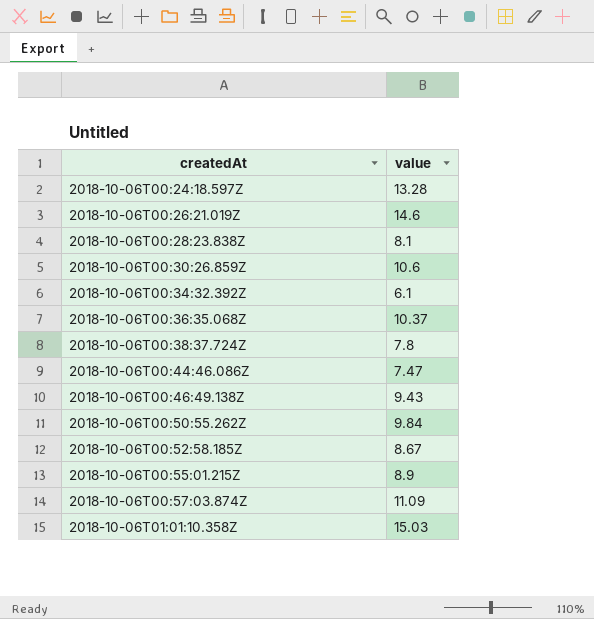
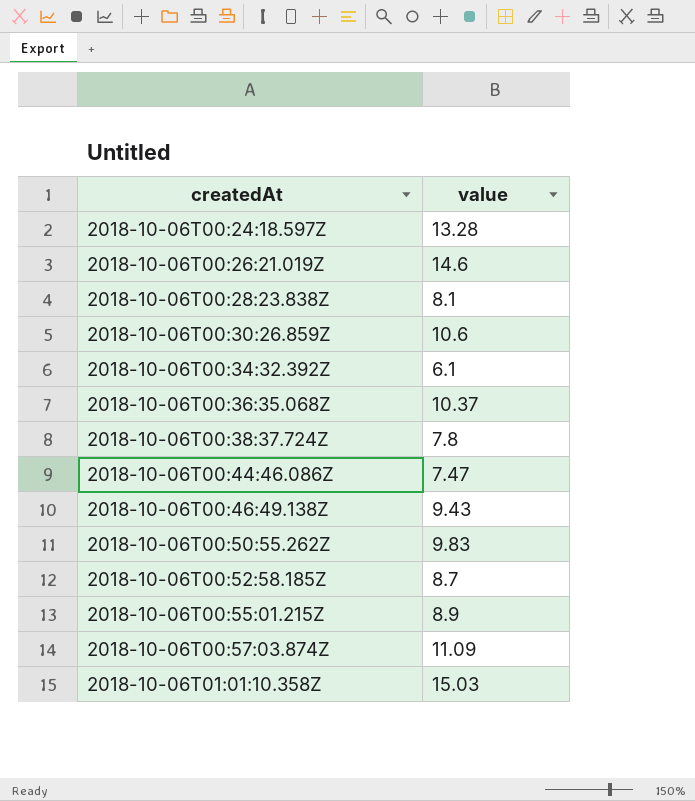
2018-10-06T00:50:55.262Z | value: 9.84 -> 9.83
2018-10-06T00:52:58.185Z | value: 8.67 -> 8.7

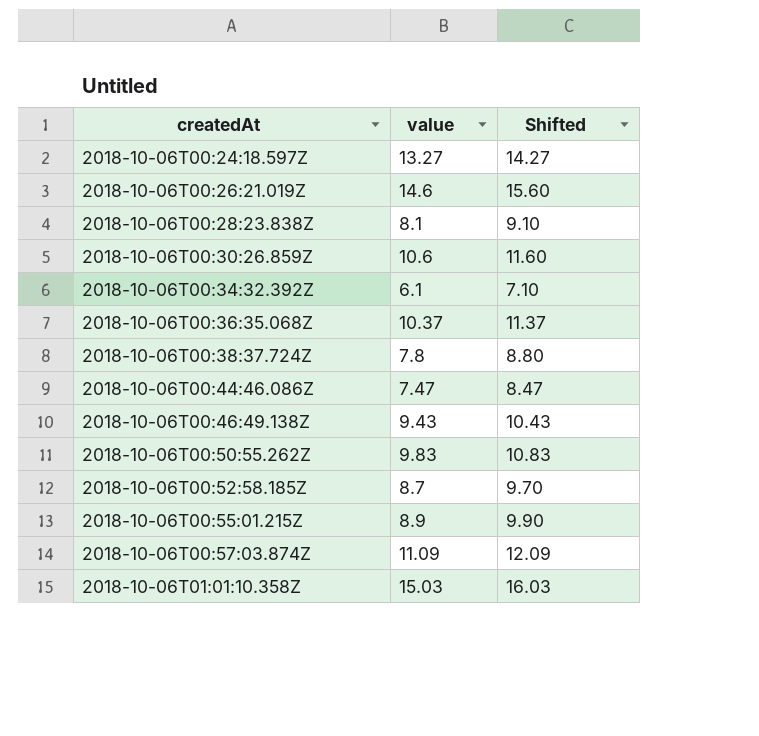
column Shifted | formula: none -> [value] + 1
2018-10-06T00:24:18.597Z | value: 13.28 -> 13.27

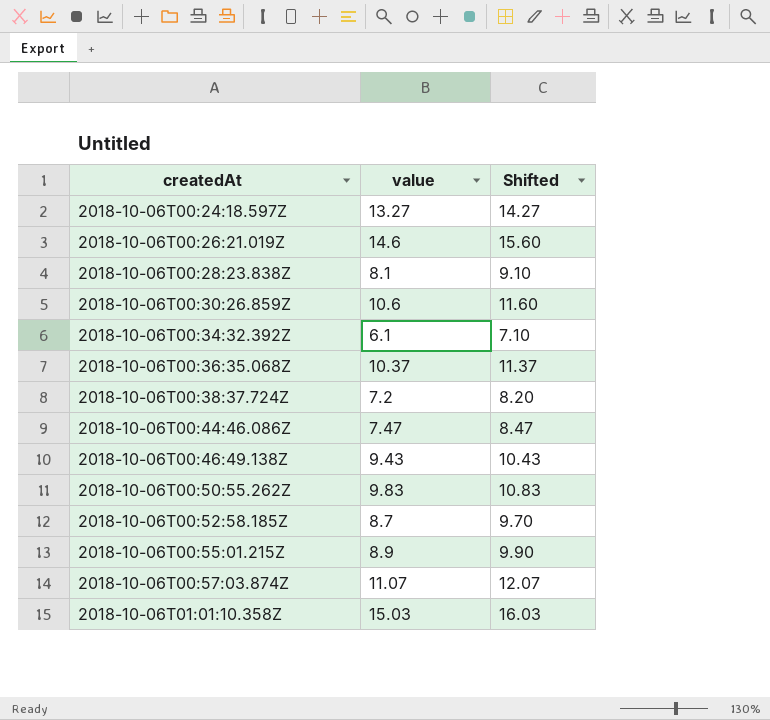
2018-10-06T00:38:37.724Z | value: 7.8 -> 7.2
2018-10-06T00:38:37.724Z | Shifted: 8.80 -> 8.20
2018-10-06T00:57:03.874Z | value: 11.09 -> 11.07
2018-10-06T00:57:03.874Z | Shifted: 12.09 -> 12.07

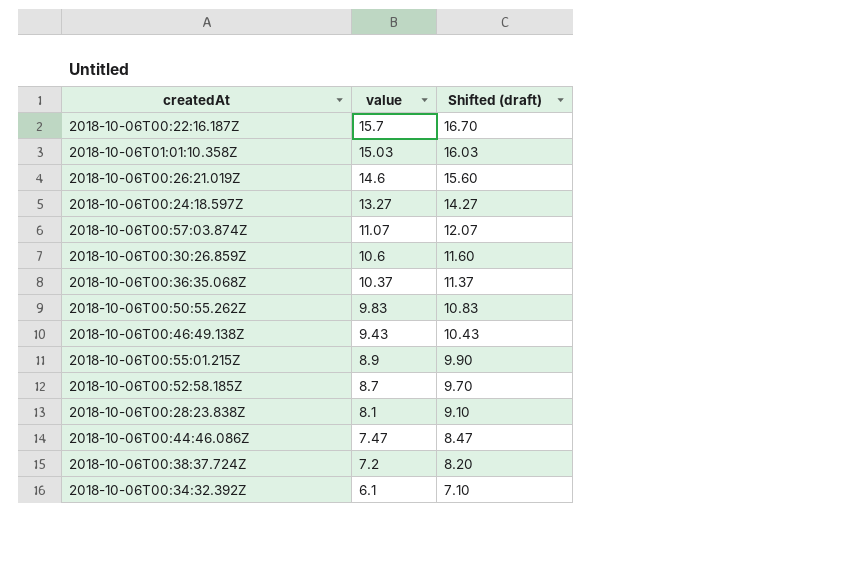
row order: createdAt ascending -> value descending
column name: Shifted -> Shifted (draft)
row 2018-10-06T00:22:16.187Z: none -> 15.7 | 16.70

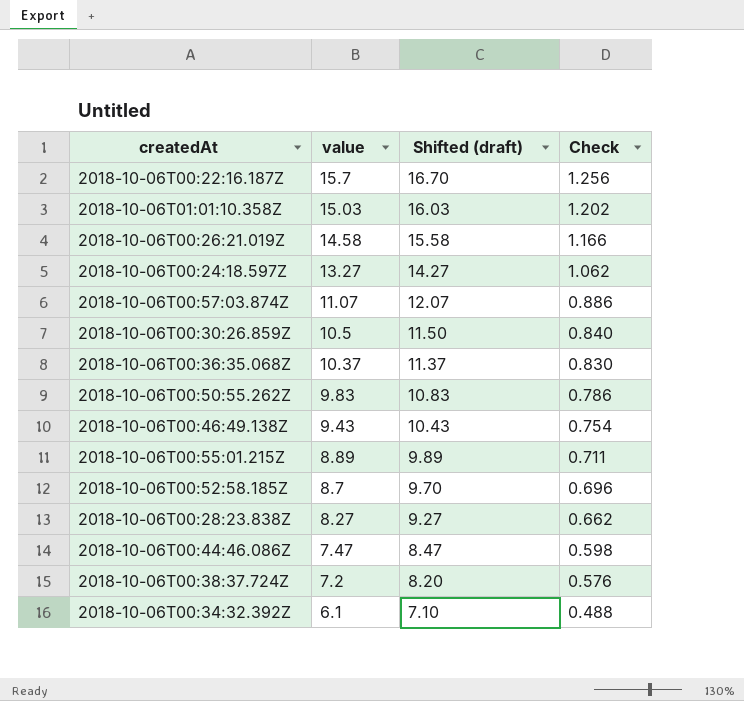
column Check | formula: none -> [value] * 0.08
2018-10-06T00:26:21.019Z | value: 14.6 -> 14.58
2018-10-06T00:26:21.019Z | Shifted (draft): 15.60 -> 15.58
2018-10-06T00:30:26.859Z | value: 10.6 -> 10.5
2018-10-06T00:30:26.859Z | Shifted (draft): 11.60 -> 11.50
2018-10-06T00:55:01.215Z | value: 8.9 -> 8.89
2018-10-06T00:55:01.215Z | Shifted (draft): 9.90 -> 9.89
2018-10-06T00:28:23.838Z | value: 8.1 -> 8.27
2018-10-06T00:28:23.838Z | Shifted (draft): 9.10 -> 9.27

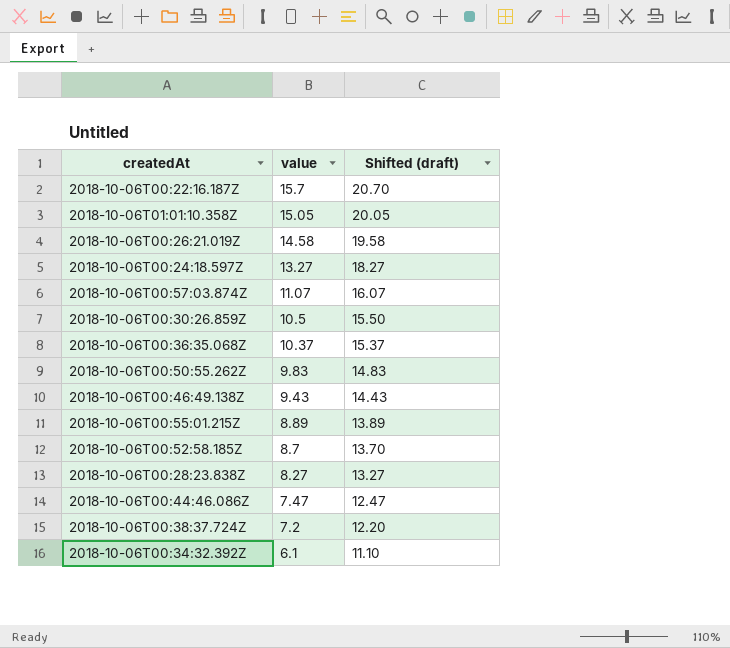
column Check | formula: [value] * 0.08 -> none
column Shifted (draft) | formula: [value] + 1 -> [value] + 5
2018-10-06T01:01:10.358Z | value: 15.03 -> 15.05

